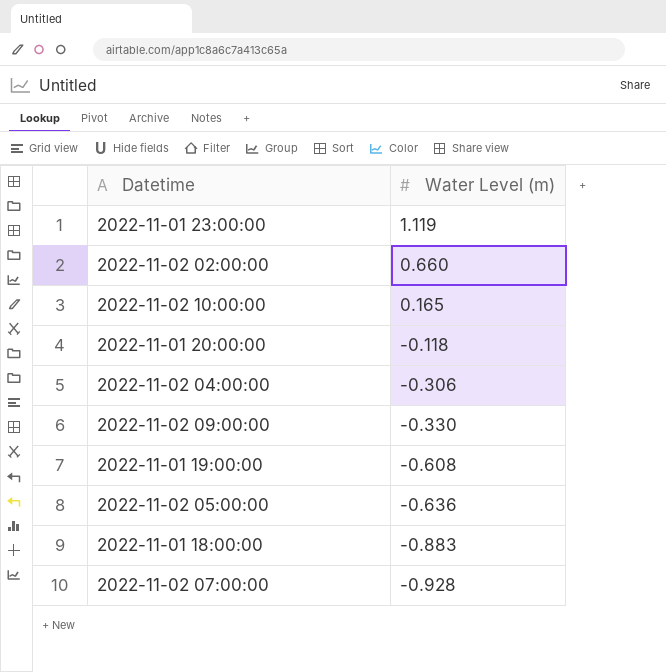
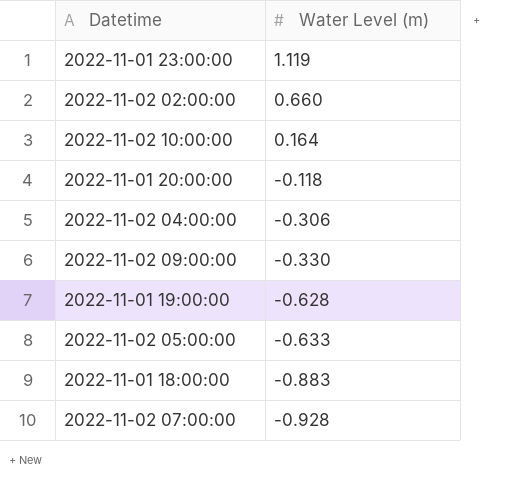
2022-11-02 10:00:00 | Water Level (m): 0.165 -> 0.164
2022-11-01 19:00:00 | Water Level (m): -0.608 -> -0.628
2022-11-02 05:00:00 | Water Level (m): -0.636 -> -0.633

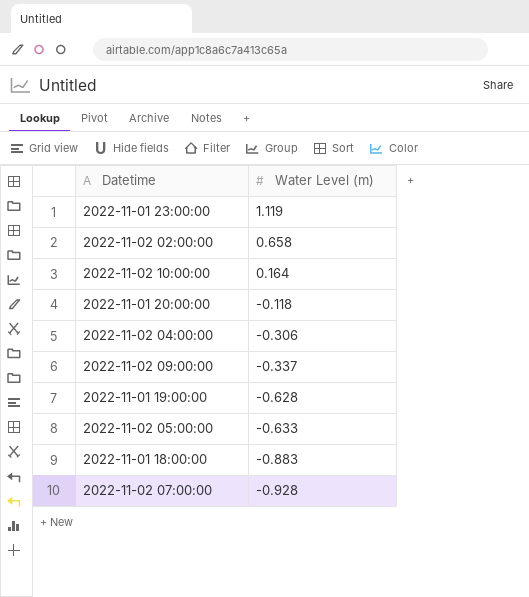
2022-11-02 02:00:00 | Water Level (m): 0.660 -> 0.658
2022-11-02 09:00:00 | Water Level (m): -0.330 -> -0.337

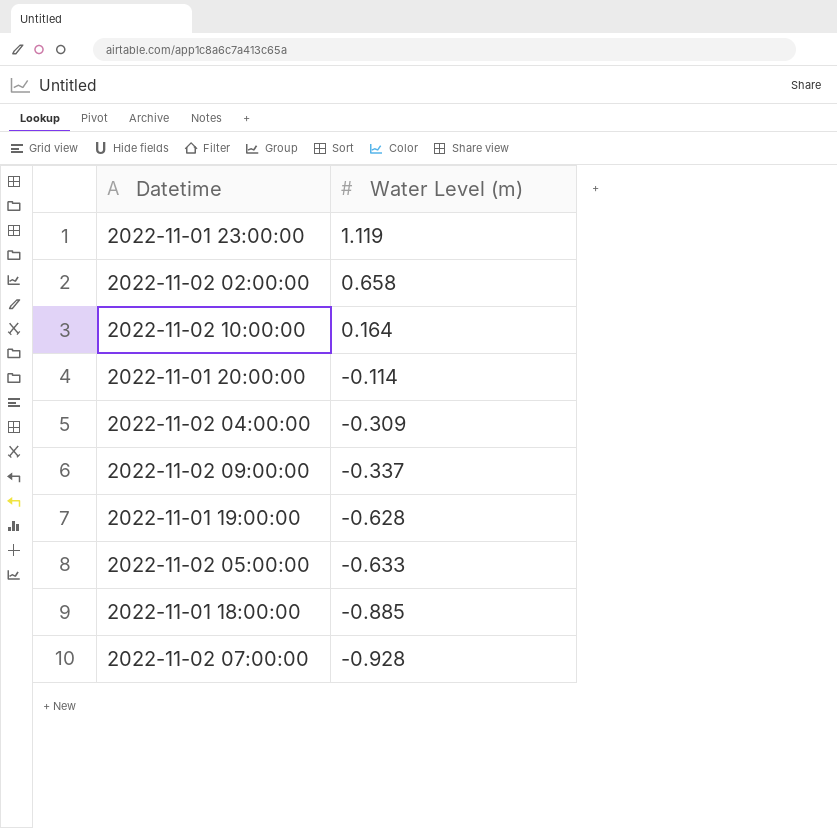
2022-11-01 20:00:00 | Water Level (m): -0.118 -> -0.114
2022-11-02 04:00:00 | Water Level (m): -0.306 -> -0.309
2022-11-01 18:00:00 | Water Level (m): -0.883 -> -0.885

